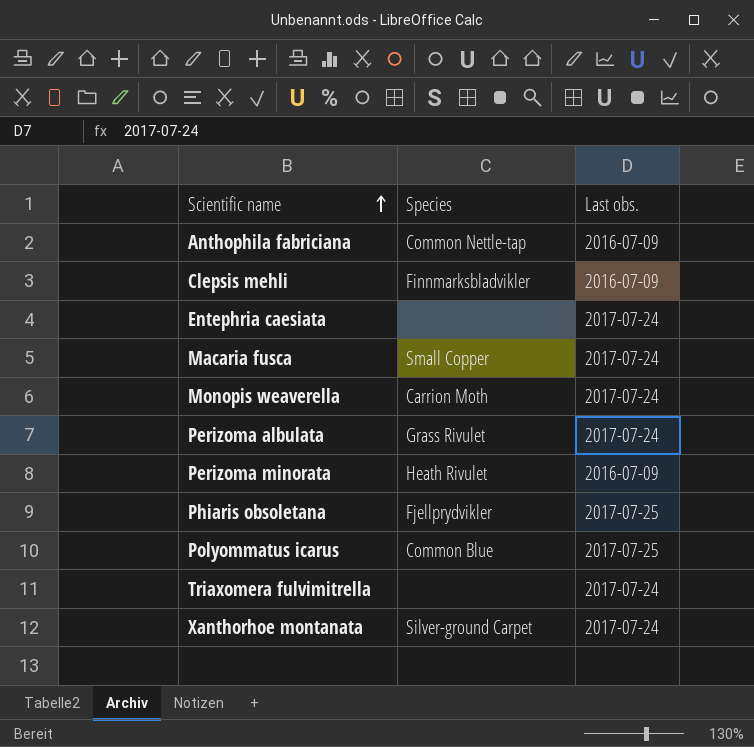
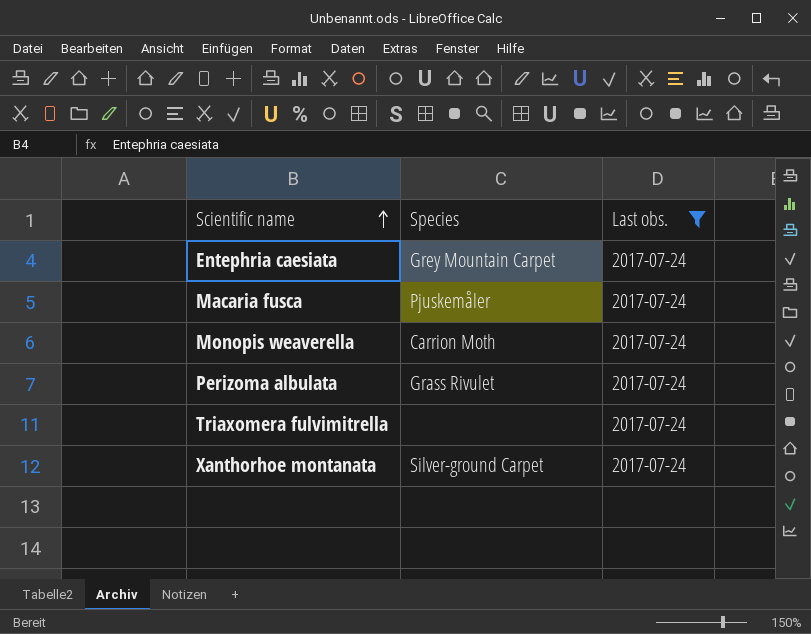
filter: none -> Last obs. = 2017-07-24
Entephria caesiata | Species: none -> Grey Mountain Carpet
Macaria fusca | Species: Small Copper -> Pjuskemåler

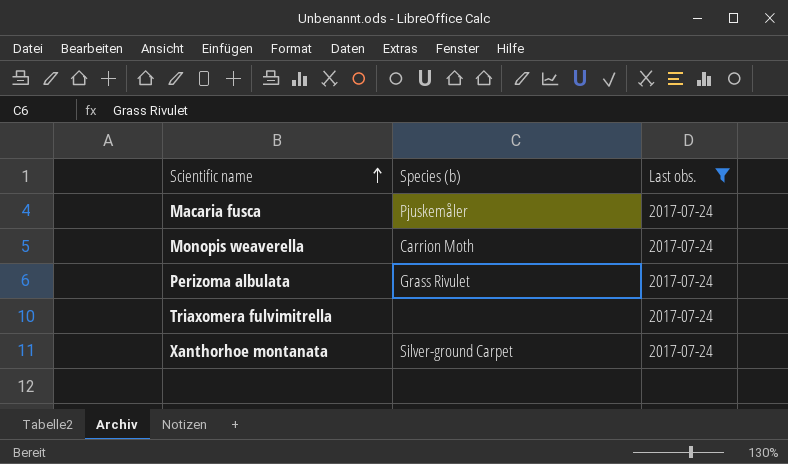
column name: Species -> Species (b)
row Entephria caesiata: Grey Mountain Carpet | 2017-07-24 -> none

